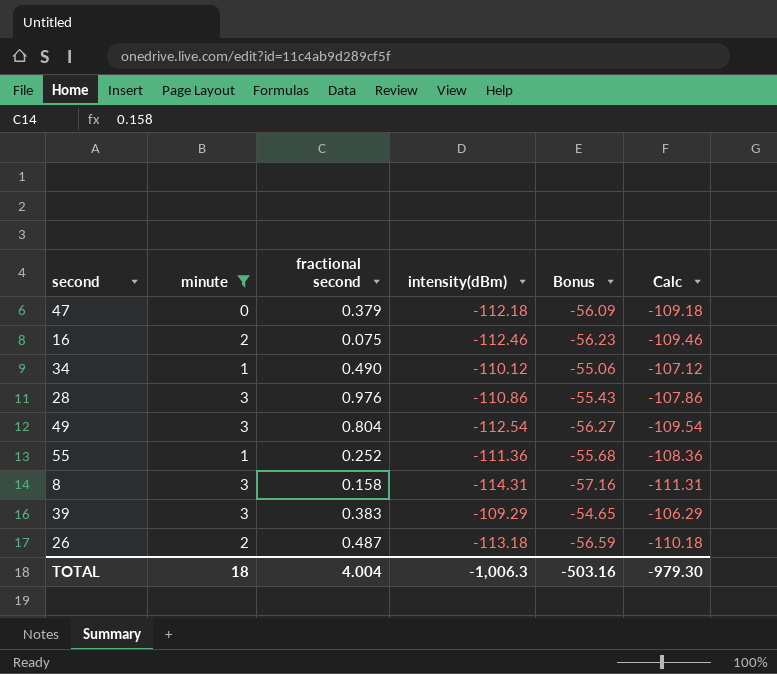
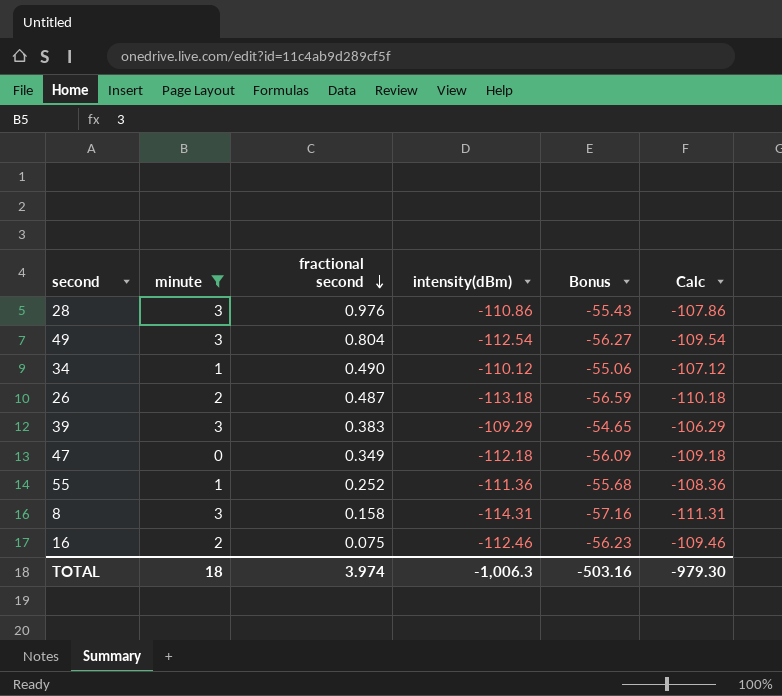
row order: none -> fractional second descending
47 | fractional second: 0.379 -> 0.349
TOTAL | fractional second: 4.004 -> 3.974

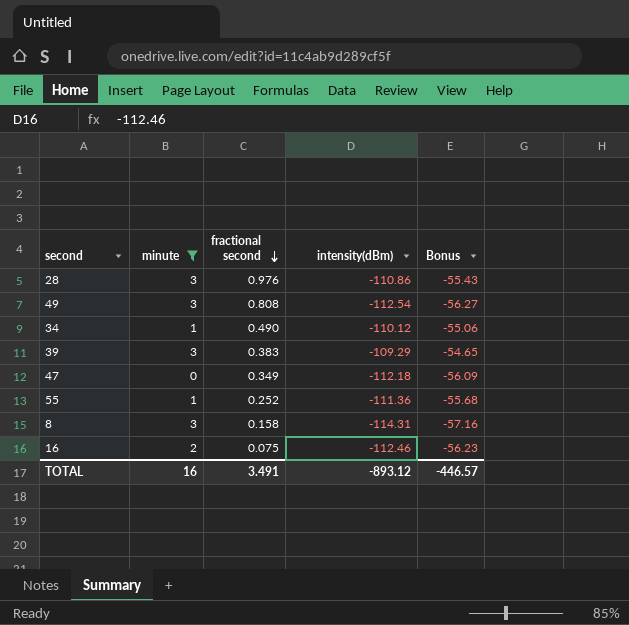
column Calc | formula: [intensity(dBm)] + 3 -> none
row 26: 2 | 0.487 | -113.18 | -56.59 | -110.18 -> none
49 | fractional second: 0.804 -> 0.808
TOTAL | minute: 18 -> 16
TOTAL | fractional second: 3.974 -> 3.491
TOTAL | intensity(dBm): -1,006.3 -> -893.12
TOTAL | Bonus: -503.16 -> -446.57

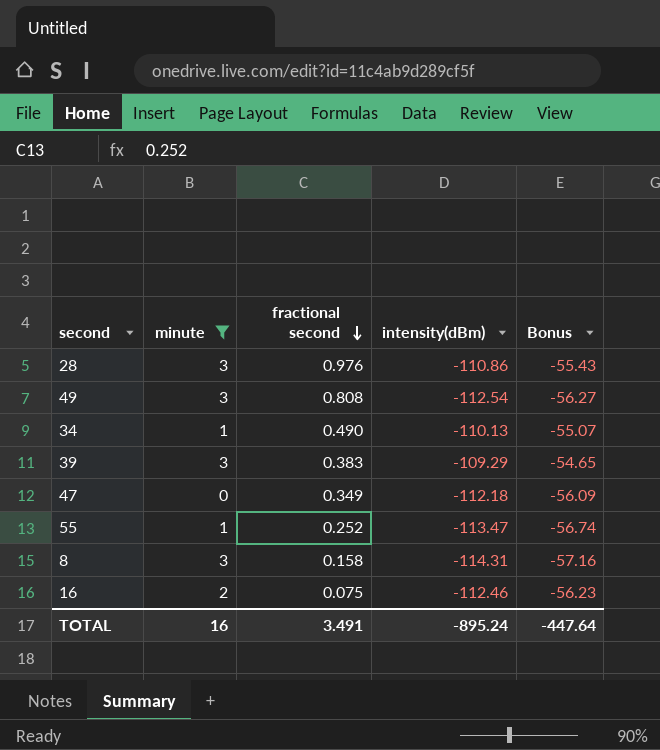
34 | intensity(dBm): -110.12 -> -110.13
34 | Bonus: -55.06 -> -55.07
55 | intensity(dBm): -111.36 -> -113.47
55 | Bonus: -55.68 -> -56.74
TOTAL | intensity(dBm): -893.12 -> -895.24
TOTAL | Bonus: -446.57 -> -447.64

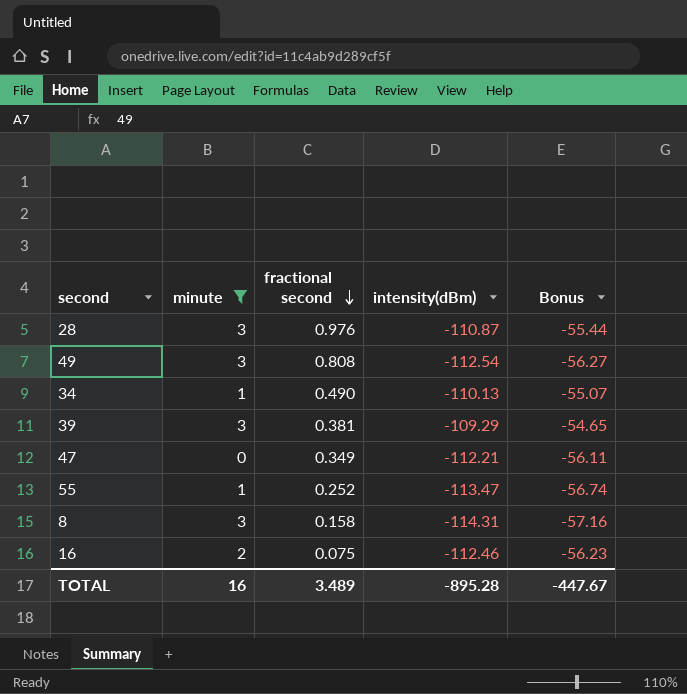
28 | intensity(dBm): -110.86 -> -110.87
28 | Bonus: -55.43 -> -55.44
39 | fractional second: 0.383 -> 0.381
47 | intensity(dBm): -112.18 -> -112.21
47 | Bonus: -56.09 -> -56.11
TOTAL | fractional second: 3.491 -> 3.489
TOTAL | intensity(dBm): -895.24 -> -895.28
TOTAL | Bonus: -447.64 -> -447.67

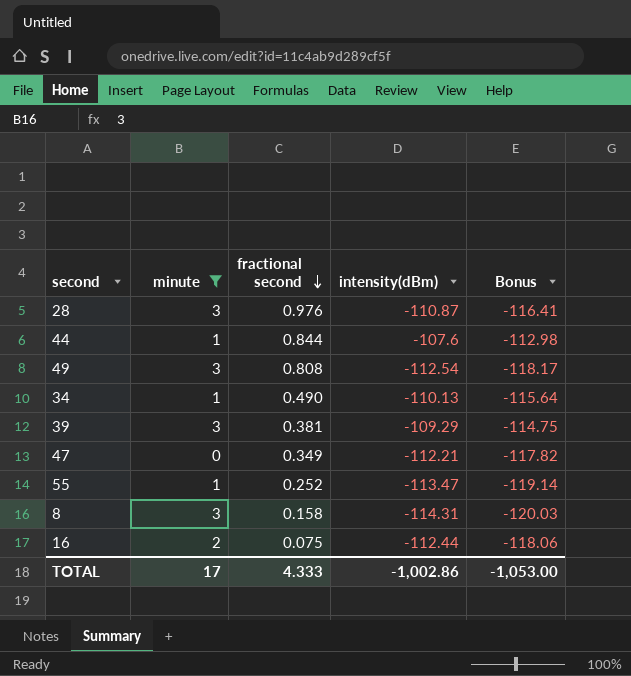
column Bonus | formula: [intensity(dBm)] * 0.5 -> [intensity(dBm)] * 1.05
row 44: none -> 1 | 0.844 | -107.6 | -112.98
16 | intensity(dBm): -112.46 -> -112.44
TOTAL | minute: 16 -> 17
TOTAL | fractional second: 3.489 -> 4.333
TOTAL | intensity(dBm): -895.28 -> -1,002.86
TOTAL | Bonus: -447.67 -> -1,053.00

